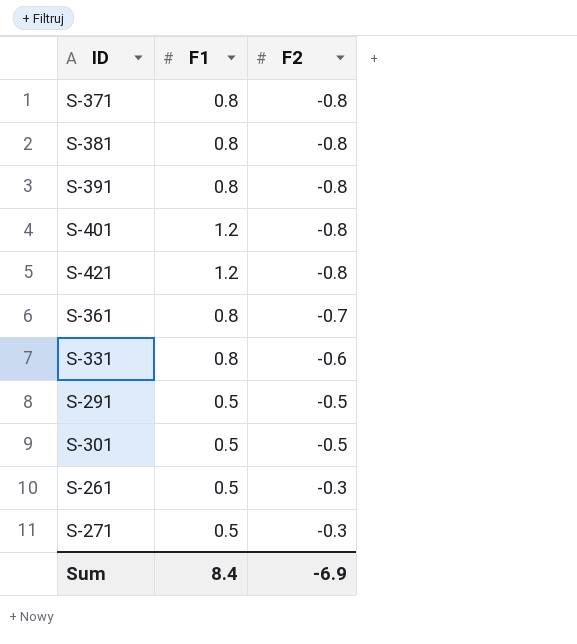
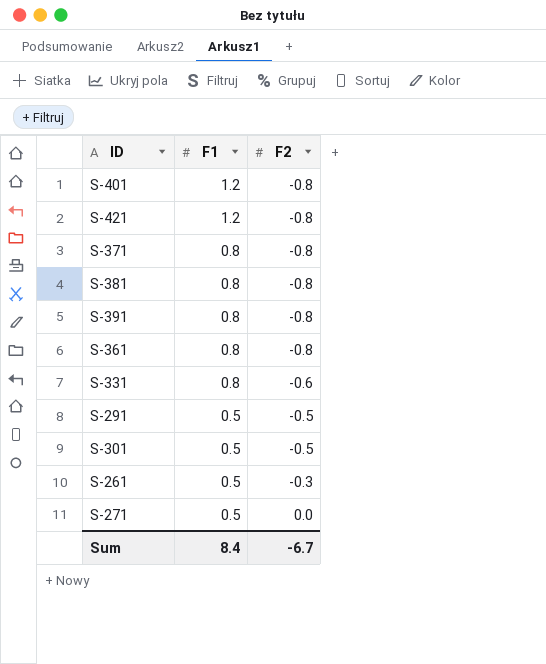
row order: F2 ascending -> F1 descending
S-361 | F2: -0.7 -> -0.8
S-271 | F2: -0.3 -> 0.0
Sum | F2: -6.9 -> -6.7

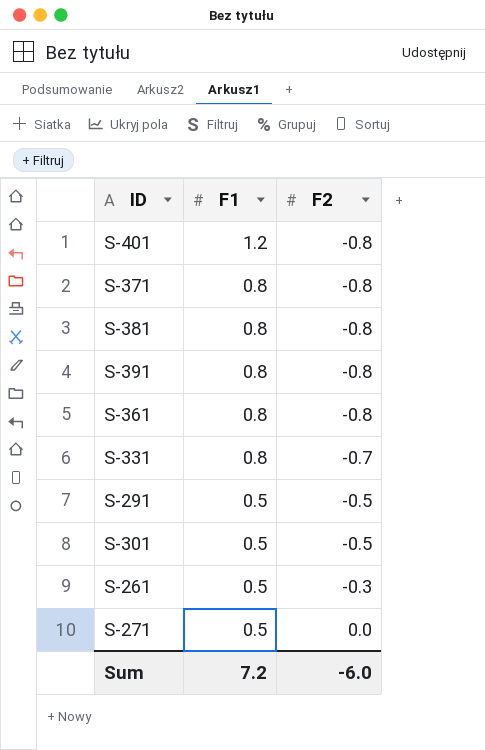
row S-421: 1.2 | -0.8 -> none
S-331 | F2: -0.6 -> -0.7
Sum | F1: 8.4 -> 7.2
Sum | F2: -6.7 -> -6.0

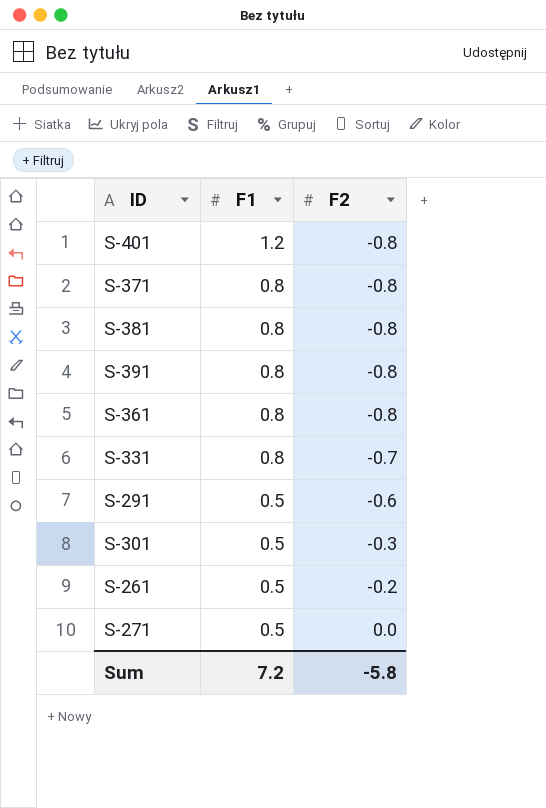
S-291 | F2: -0.5 -> -0.6
S-301 | F2: -0.5 -> -0.3
S-261 | F2: -0.3 -> -0.2
Sum | F2: -6.0 -> -5.8

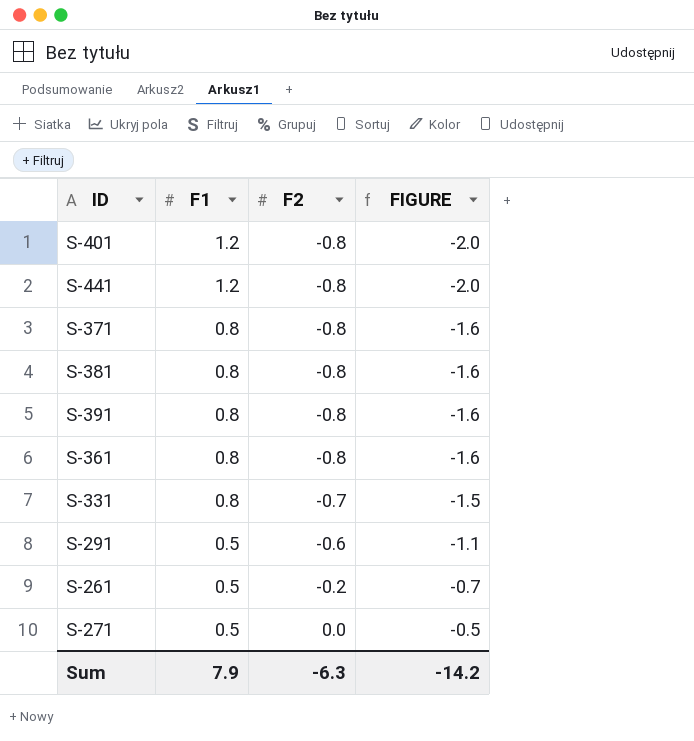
column FIGURE | formula: none -> [F2] - [F1]
row S-301: 0.5 | -0.3 -> none
row S-441: none -> 1.2 | -0.8 | -2.0
Sum | F1: 7.2 -> 7.9
Sum | F2: -5.8 -> -6.3

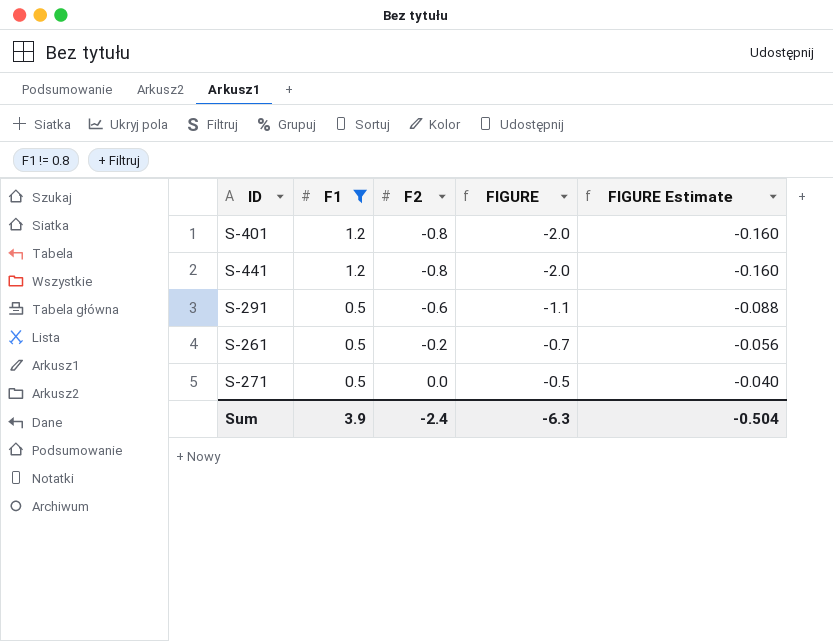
filter: none -> F1 != 0.8
column FIGURE Estimate | formula: none -> [FIGURE] * 0.08
Sum | F1: 7.9 -> 3.9
Sum | F2: -6.3 -> -2.4
Sum | FIGURE: -14.2 -> -6.3

